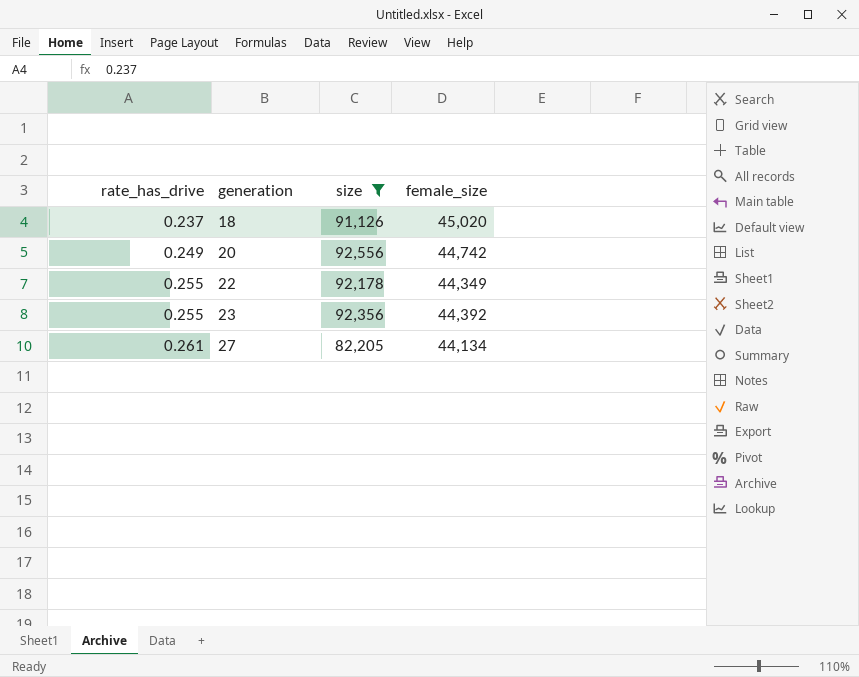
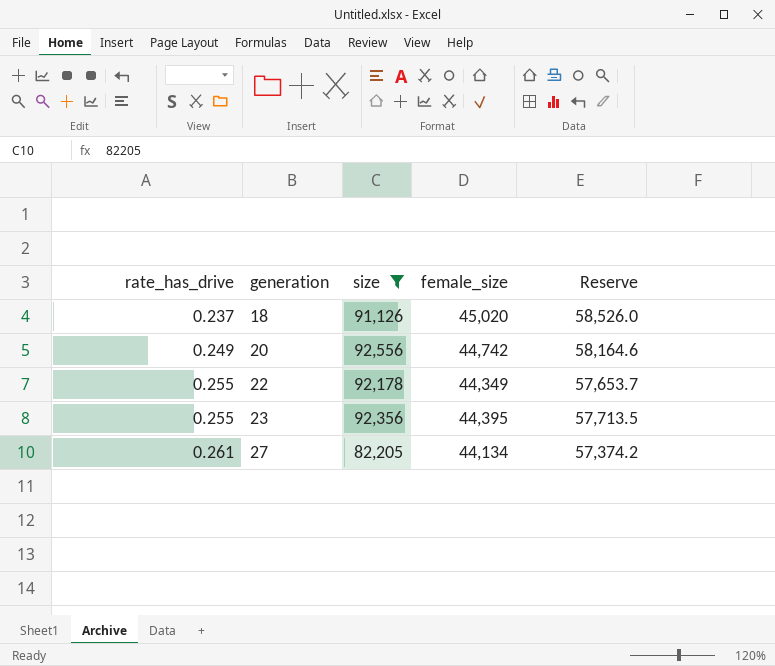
column Reserve | formula: none -> [female_size] * 1.3
23 | female_size: 44,392 -> 44,395

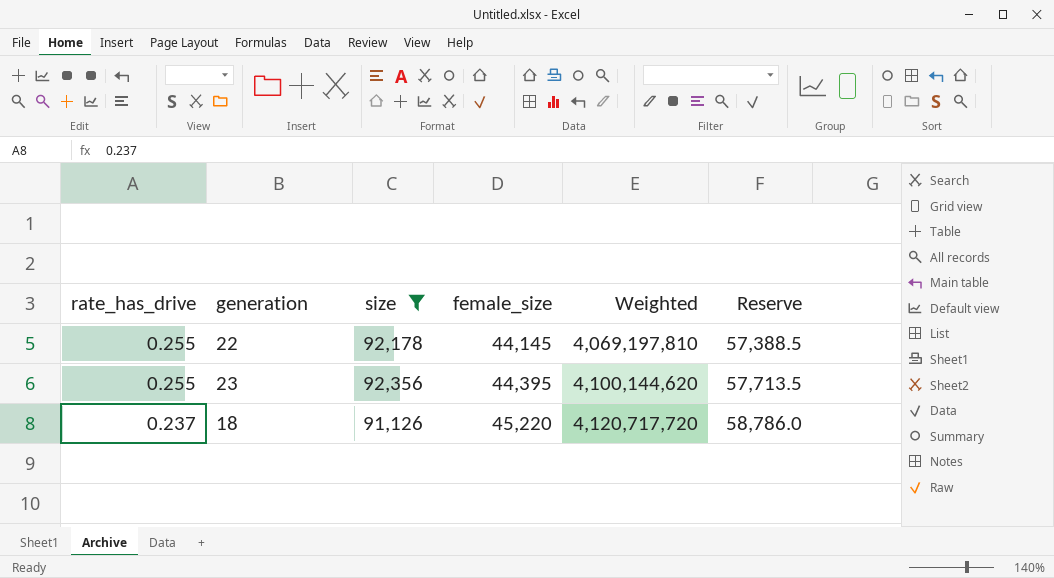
row order: rate_has_drive ascending -> rate_has_drive descending
column Weighted | formula: none -> [size] * [female_size]
row 20: 0.249 | 92,556 | 44,742 | 58,164.6 -> none
row 27: 0.261 | 82,205 | 44,134 | 57,374.2 -> none
22 | female_size: 44,349 -> 44,145
22 | Reserve: 57,653.7 -> 57,388.5
18 | female_size: 45,020 -> 45,220
18 | Reserve: 58,526.0 -> 58,786.0

